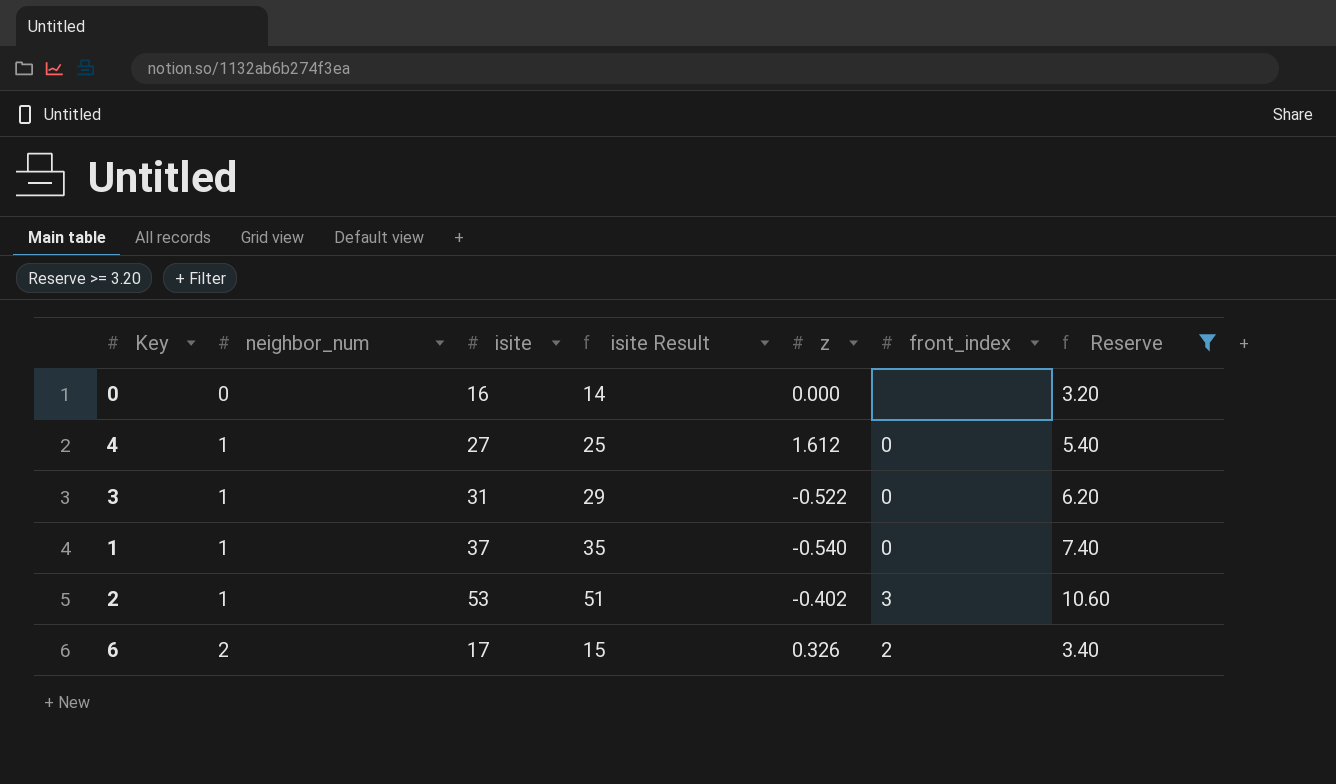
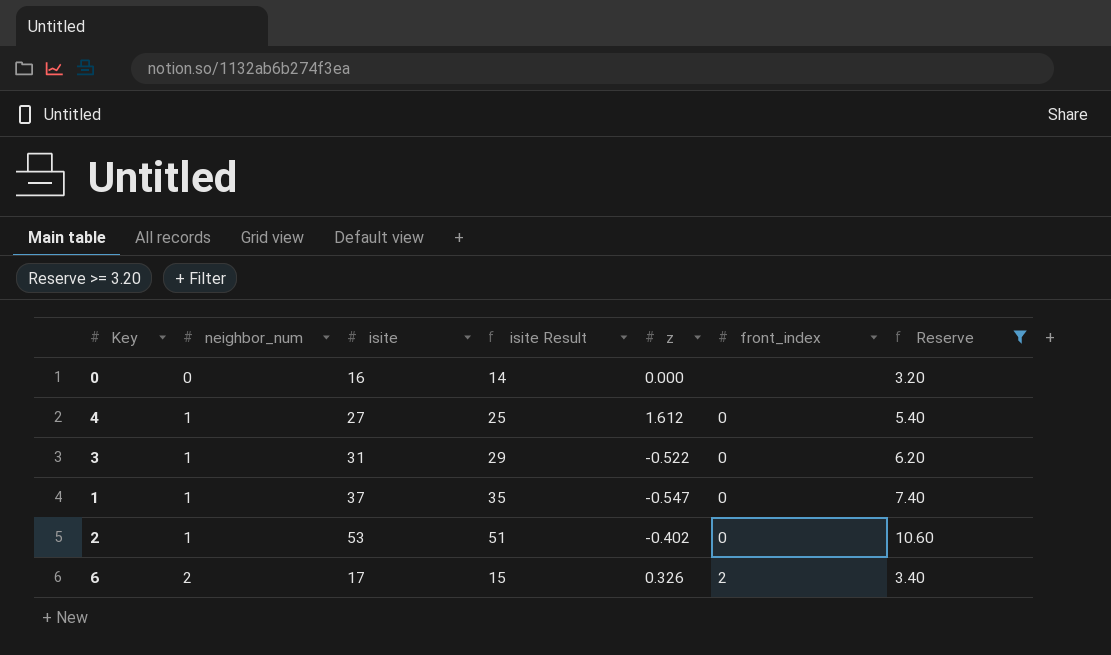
1 | z: -0.540 -> -0.547
2 | front_index: 3 -> 0

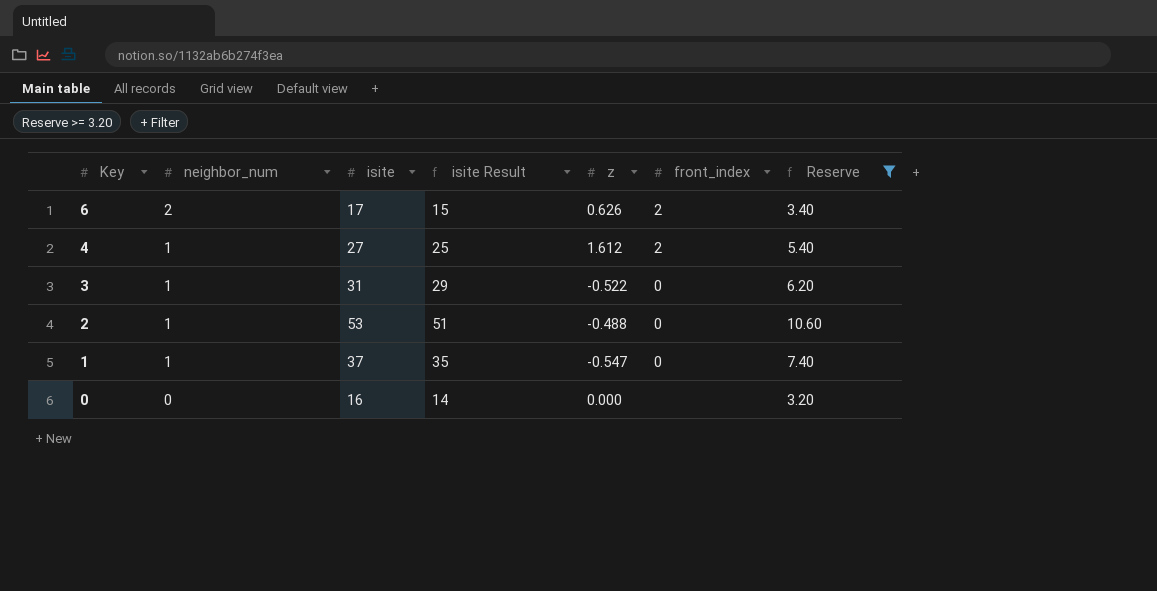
row order: neighbor_num ascending -> Key descending
6 | z: 0.326 -> 0.626
4 | front_index: 0 -> 2
2 | z: -0.402 -> -0.488

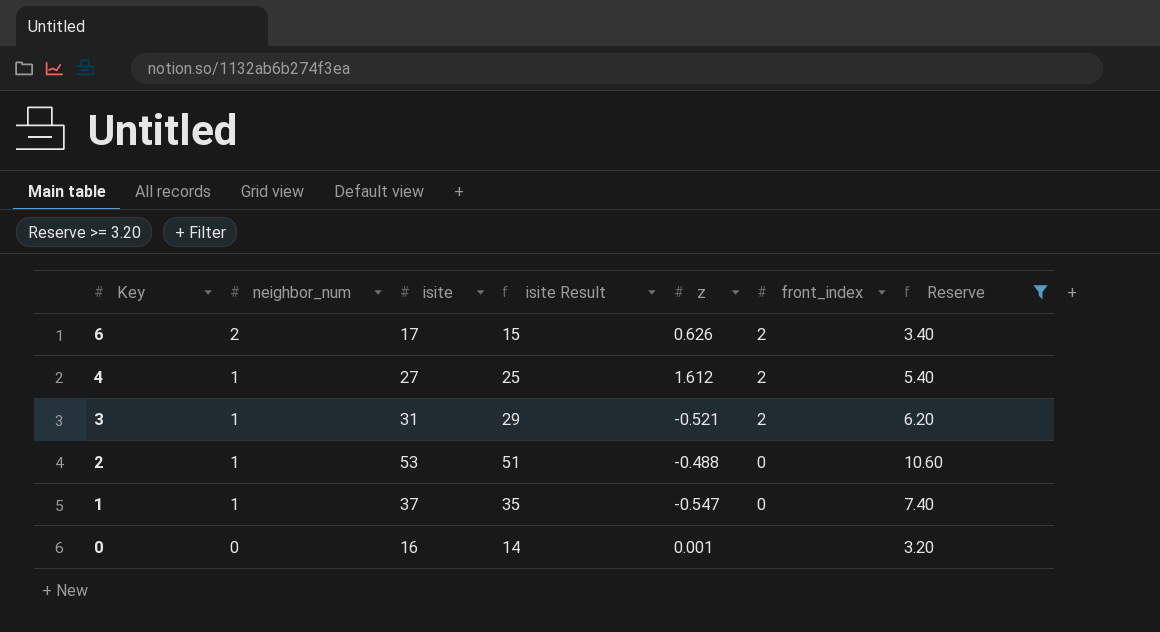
3 | z: -0.522 -> -0.521
3 | front_index: 0 -> 2
0 | z: 0.000 -> 0.001

